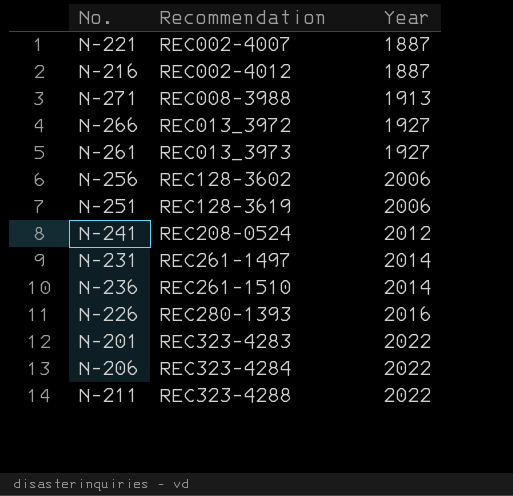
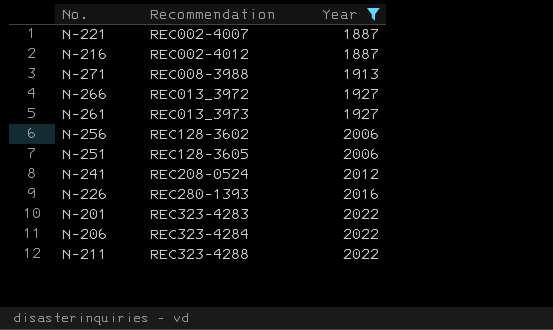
filter: none -> Year != 2014
N-251 | Recommendation: REC128-3619 -> REC128-3605

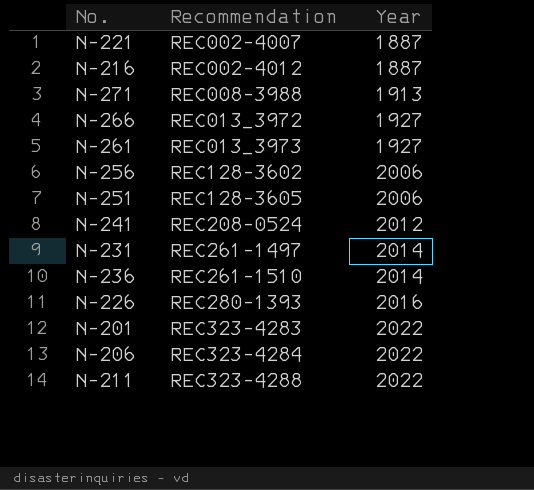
filter: Year != 2014 -> none

